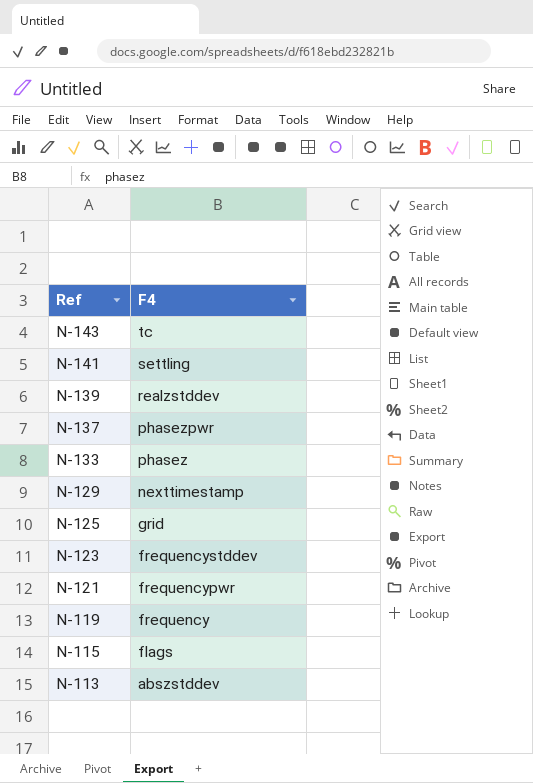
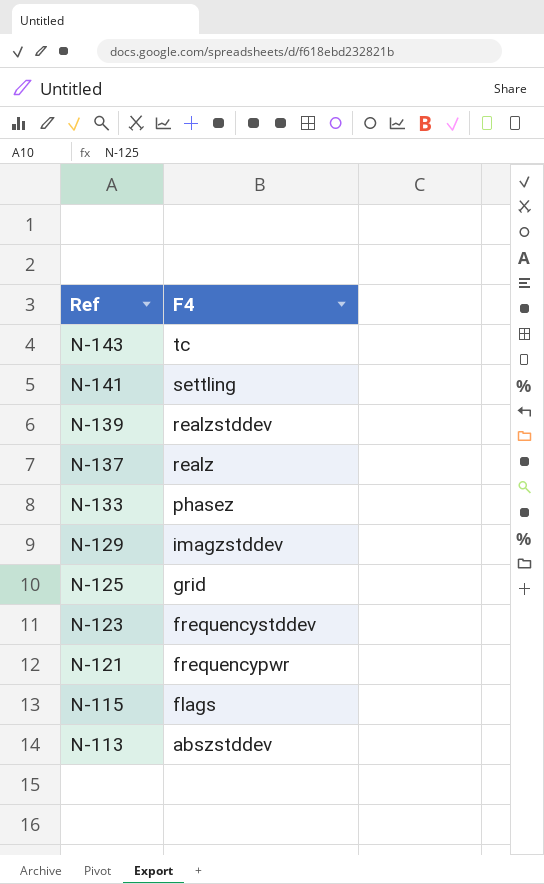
row N-119: frequency -> none
N-137 | F4: phasezpwr -> realz
N-129 | F4: nexttimestamp -> imagzstddev

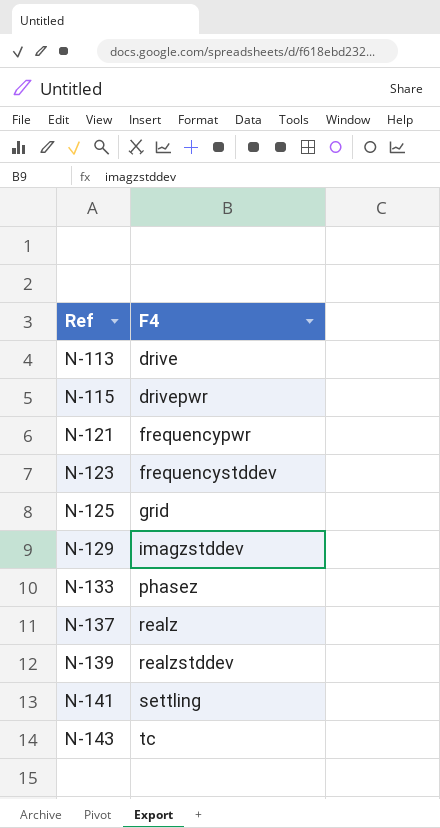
row order: Ref descending -> Ref ascending
N-113 | F4: abszstddev -> drive
N-115 | F4: flags -> drivepwr

